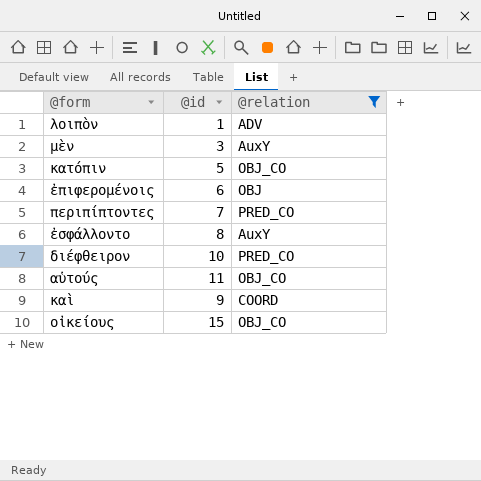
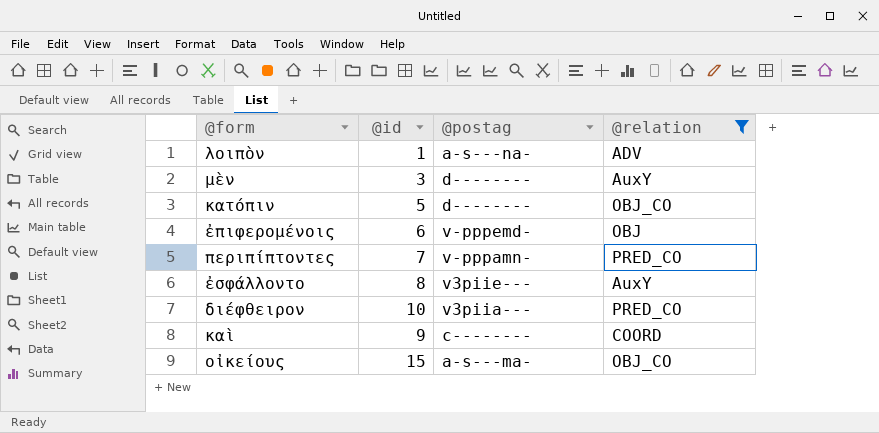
column @postag | position: none -> 3
row αὑτούς: 11 | OBJ_CO -> none

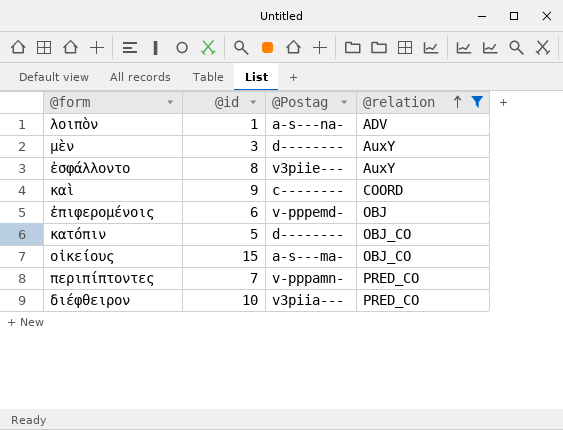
row order: none -> @relation ascending
column name: @postag -> @Postag

